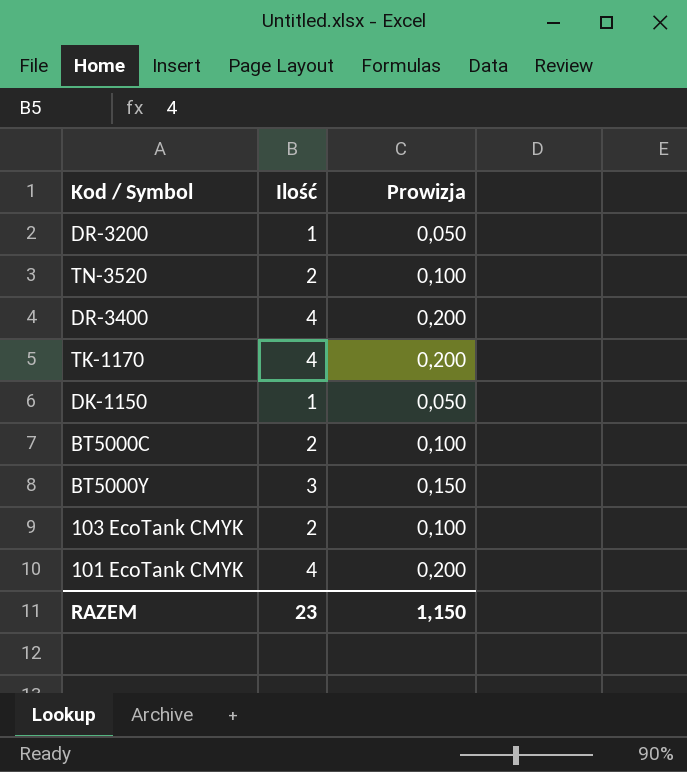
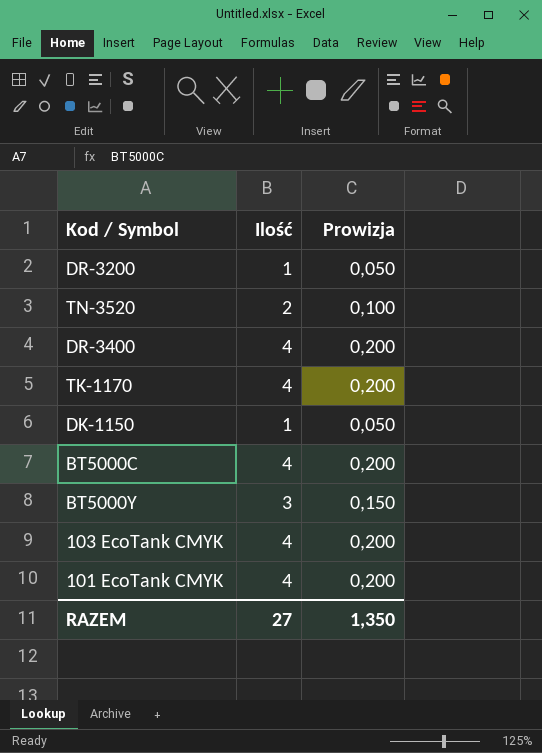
BT5000C | Ilość: 2 -> 4
BT5000C | Prowizja: 0,100 -> 0,200
103 EcoTank CMYK | Ilość: 2 -> 4
103 EcoTank CMYK | Prowizja: 0,100 -> 0,200
RAZEM | Ilość: 23 -> 27
RAZEM | Prowizja: 1,150 -> 1,350

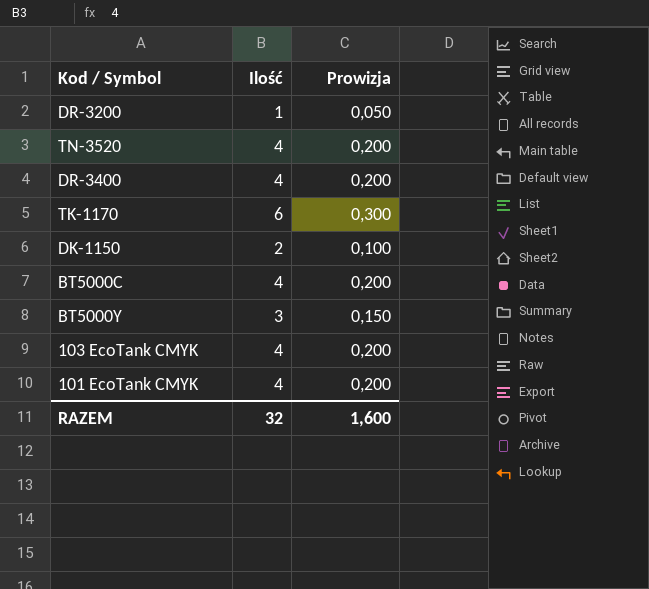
TN-3520 | Ilość: 2 -> 4
TN-3520 | Prowizja: 0,100 -> 0,200
TK-1170 | Ilość: 4 -> 6
TK-1170 | Prowizja: 0,200 -> 0,300
DK-1150 | Ilość: 1 -> 2
DK-1150 | Prowizja: 0,050 -> 0,100
RAZEM | Ilość: 27 -> 32
RAZEM | Prowizja: 1,350 -> 1,600

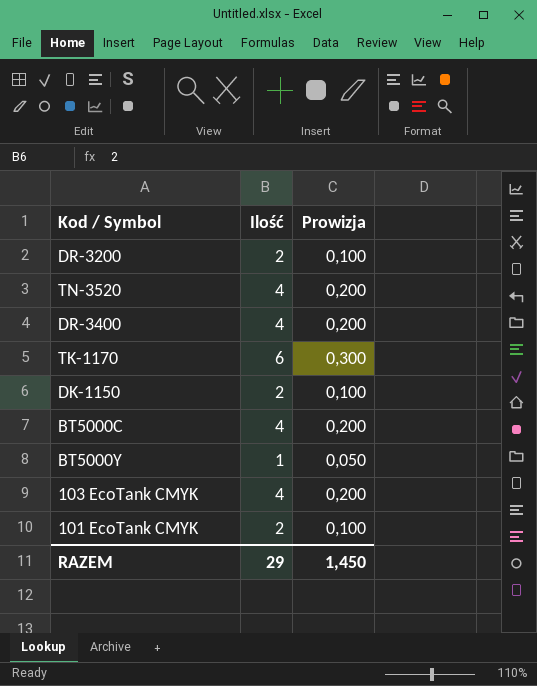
DR-3200 | Ilość: 1 -> 2
DR-3200 | Prowizja: 0,050 -> 0,100
BT5000Y | Ilość: 3 -> 1
BT5000Y | Prowizja: 0,150 -> 0,050
101 EcoTank CMYK | Ilość: 4 -> 2
101 EcoTank CMYK | Prowizja: 0,200 -> 0,100
RAZEM | Ilość: 32 -> 29
RAZEM | Prowizja: 1,600 -> 1,450

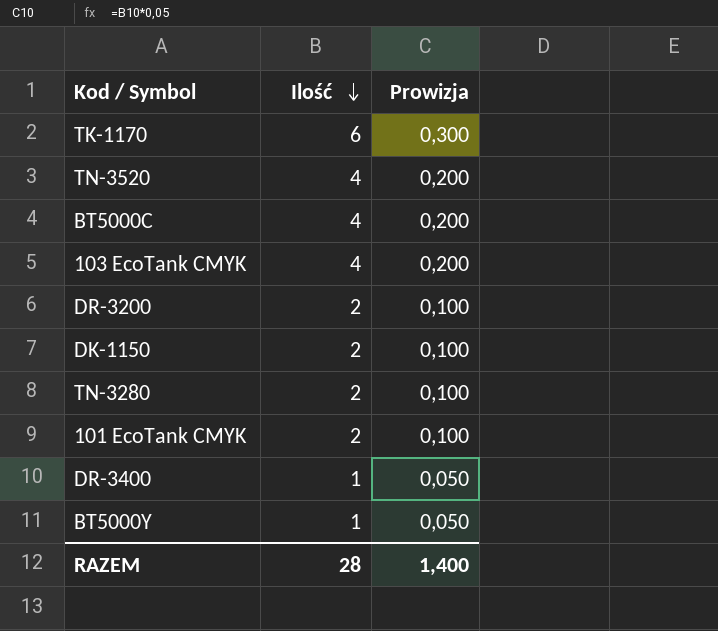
row order: none -> Ilość descending
row TN-3280: none -> 2 | 0,100
DR-3400 | Ilość: 4 -> 1
DR-3400 | Prowizja: 0,200 -> 0,050
RAZEM | Ilość: 29 -> 28
RAZEM | Prowizja: 1,450 -> 1,400

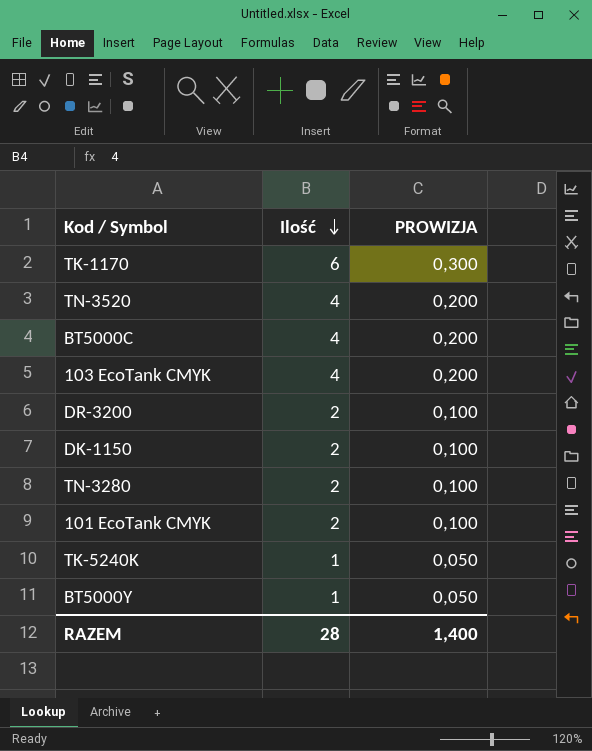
column name: Prowizja -> PROWIZJA
row DR-3400: 1 | 0,050 -> none
row TK-5240K: none -> 1 | 0,050

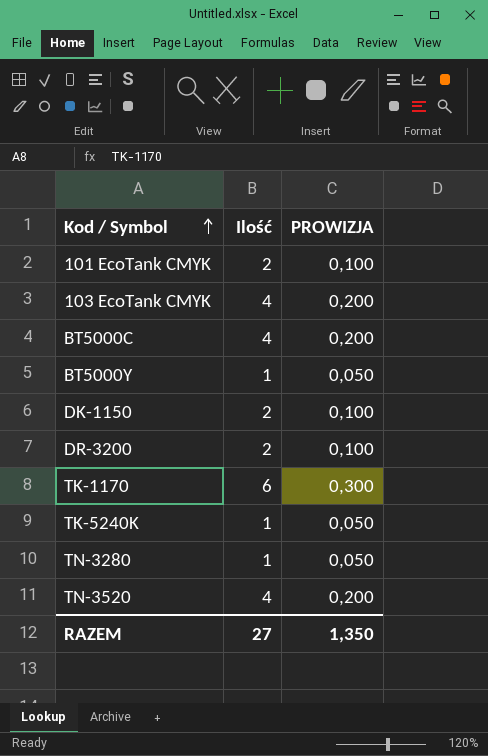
row order: Ilość descending -> Kod / Symbol ascending
TN-3280 | Ilość: 2 -> 1
TN-3280 | PROWIZJA: 0,100 -> 0,050
RAZEM | Ilość: 28 -> 27
RAZEM | PROWIZJA: 1,400 -> 1,350

